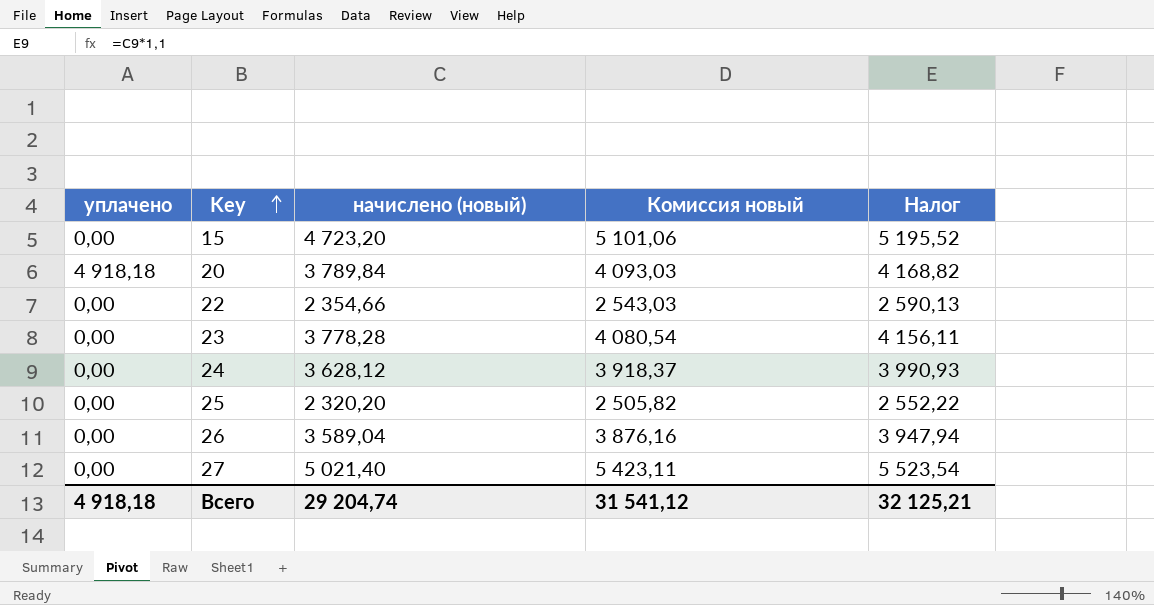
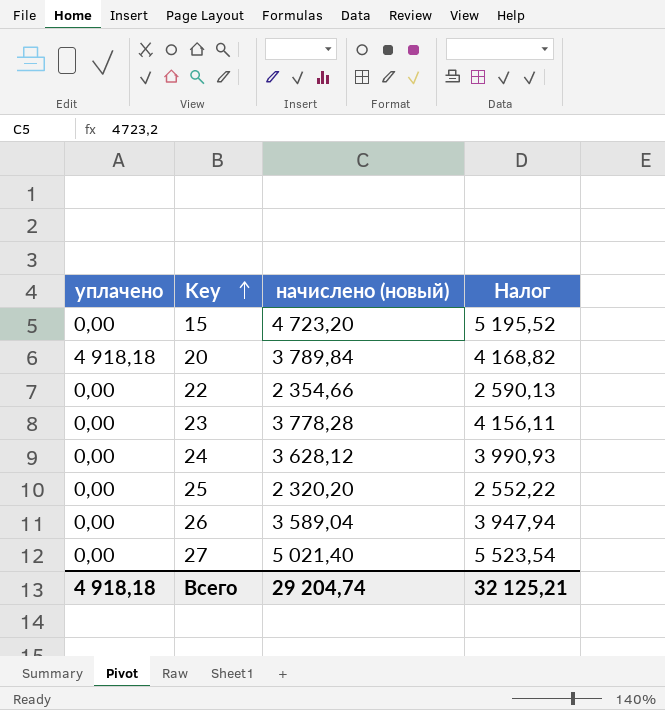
column Комиссия новый | formula: [начислено (новый)] * 1,08 -> none

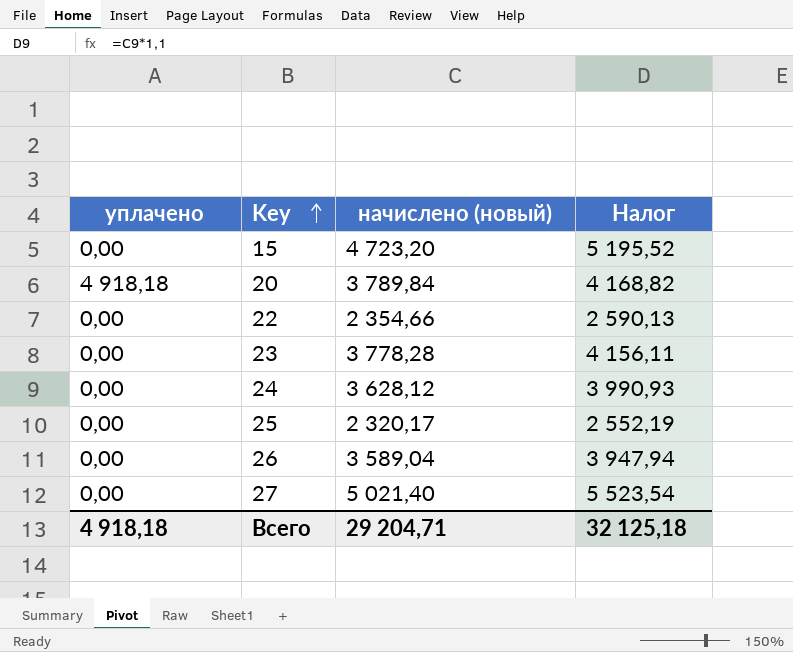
25 | начислено (новый): 2 320,20 -> 2 320,17
25 | Налог: 2 552,22 -> 2 552,19
Всего | начислено (новый): 29 204,74 -> 29 204,71
Всего | Налог: 32 125,21 -> 32 125,18

